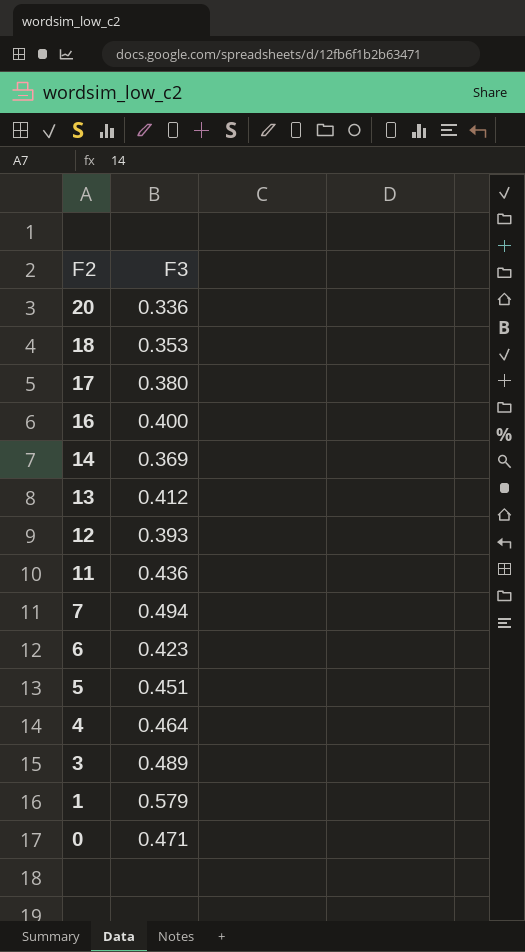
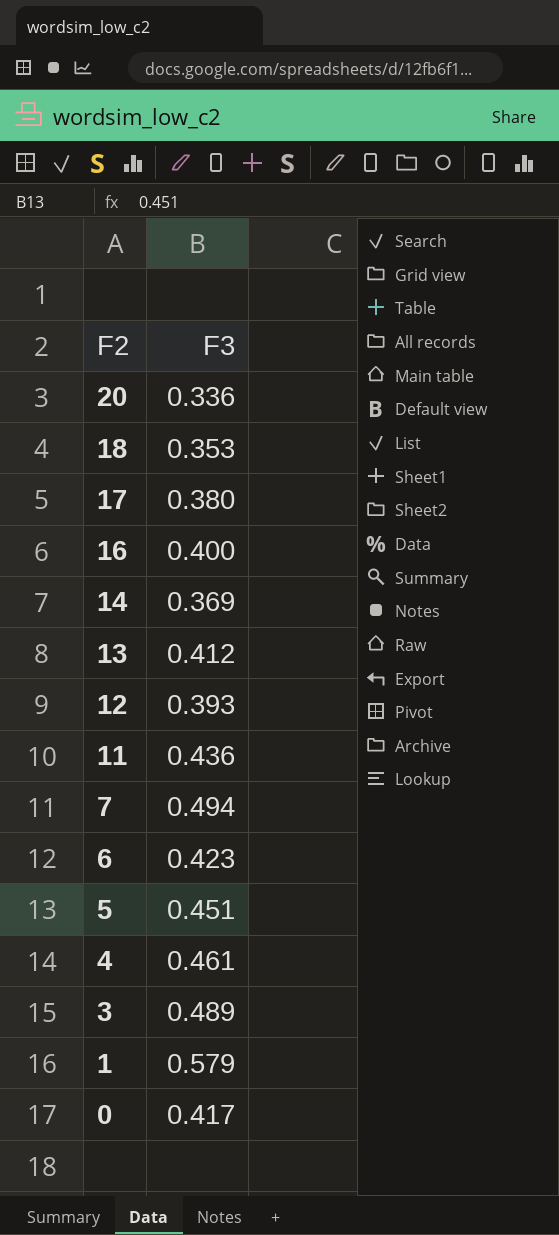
4 | F3: 0.464 -> 0.461
0 | F3: 0.471 -> 0.417

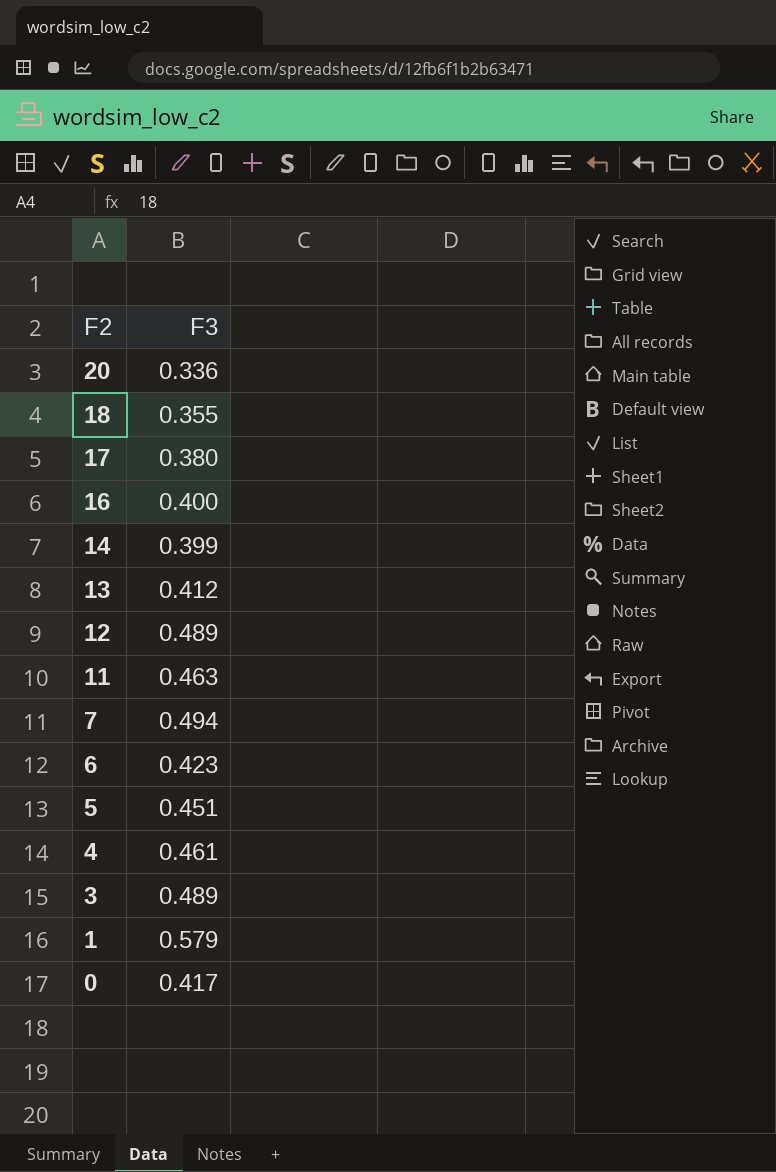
18 | F3: 0.353 -> 0.355
14 | F3: 0.369 -> 0.399
12 | F3: 0.393 -> 0.489
11 | F3: 0.436 -> 0.463

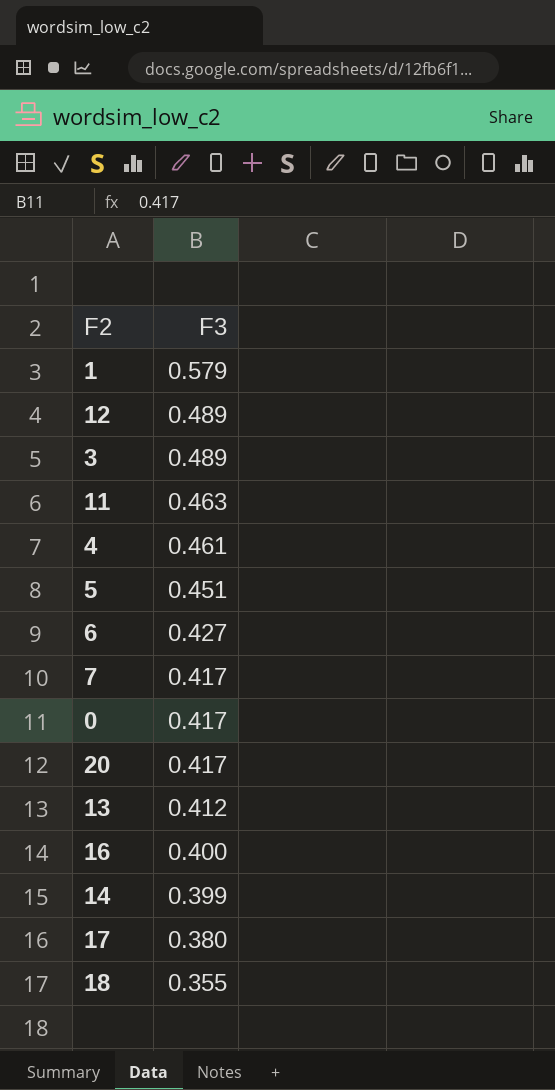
row order: F2 descending -> F3 descending
6 | F3: 0.423 -> 0.427
7 | F3: 0.494 -> 0.417
20 | F3: 0.336 -> 0.417

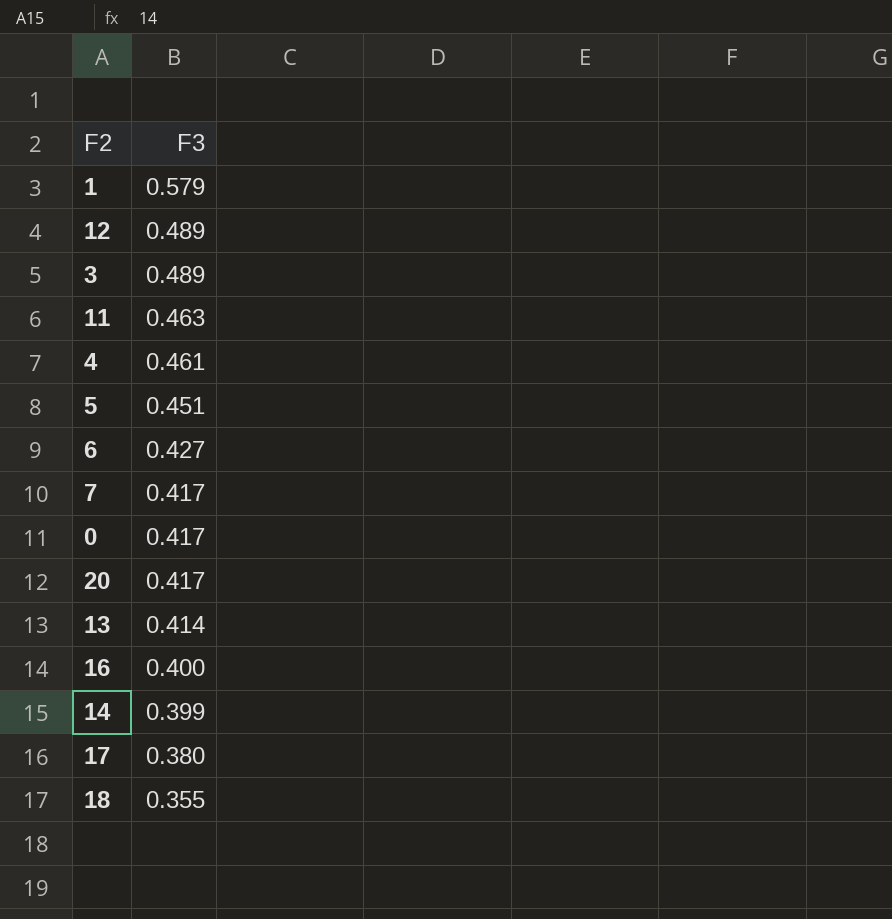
13 | F3: 0.412 -> 0.414

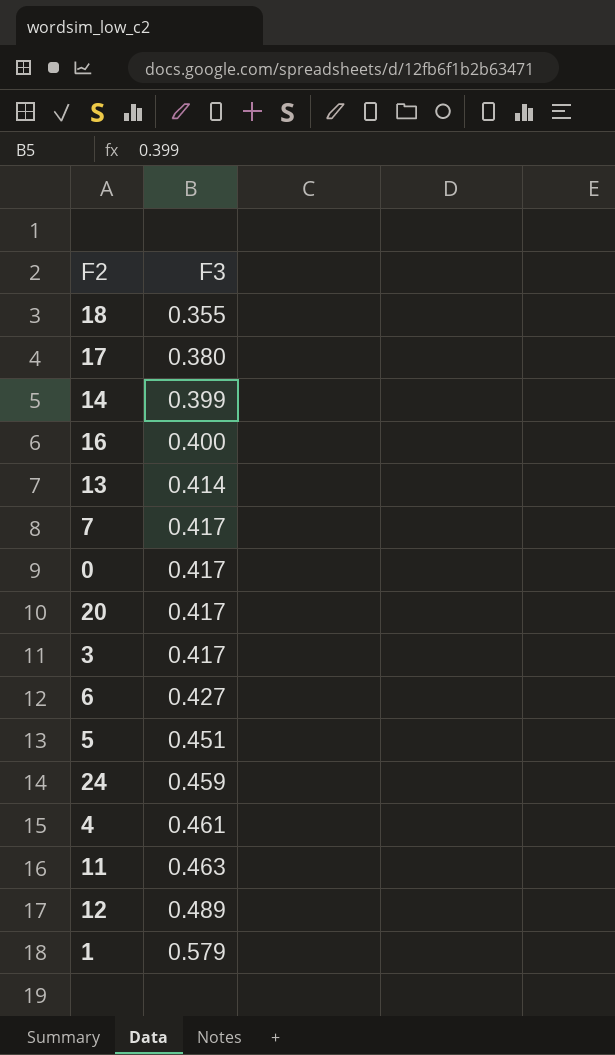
row order: F3 descending -> F3 ascending
3 | F3: 0.489 -> 0.417
row 24: none -> 0.459

